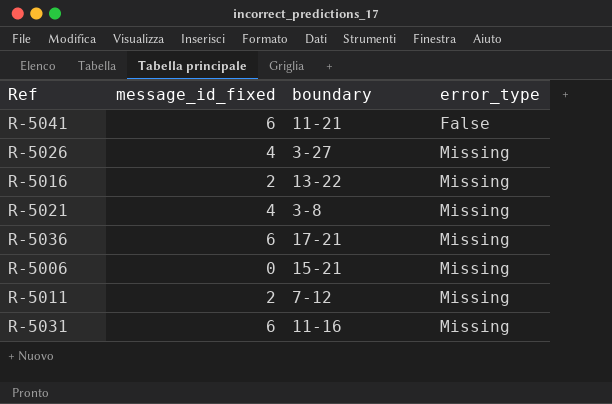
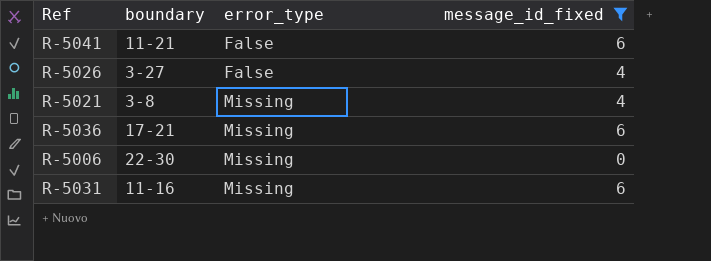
filter: none -> message_id_fixed != 2
column message_id_fixed | position: 2 -> 4
R-5026 | error_type: Missing -> False
R-5006 | boundary: 15-21 -> 22-30

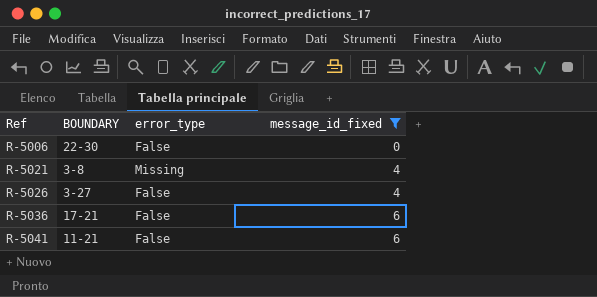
row order: error_type ascending -> Ref ascending
column name: boundary -> BOUNDARY
row R-5031: 11-16 | Missing | 6 -> none
R-5006 | error_type: Missing -> False
R-5036 | error_type: Missing -> False

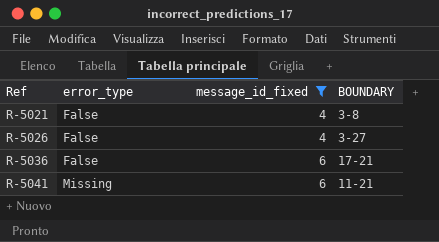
column BOUNDARY | position: 2 -> 4
row R-5006: 22-30 | False | 0 -> none
R-5021 | error_type: Missing -> False
R-5041 | error_type: False -> Missing

